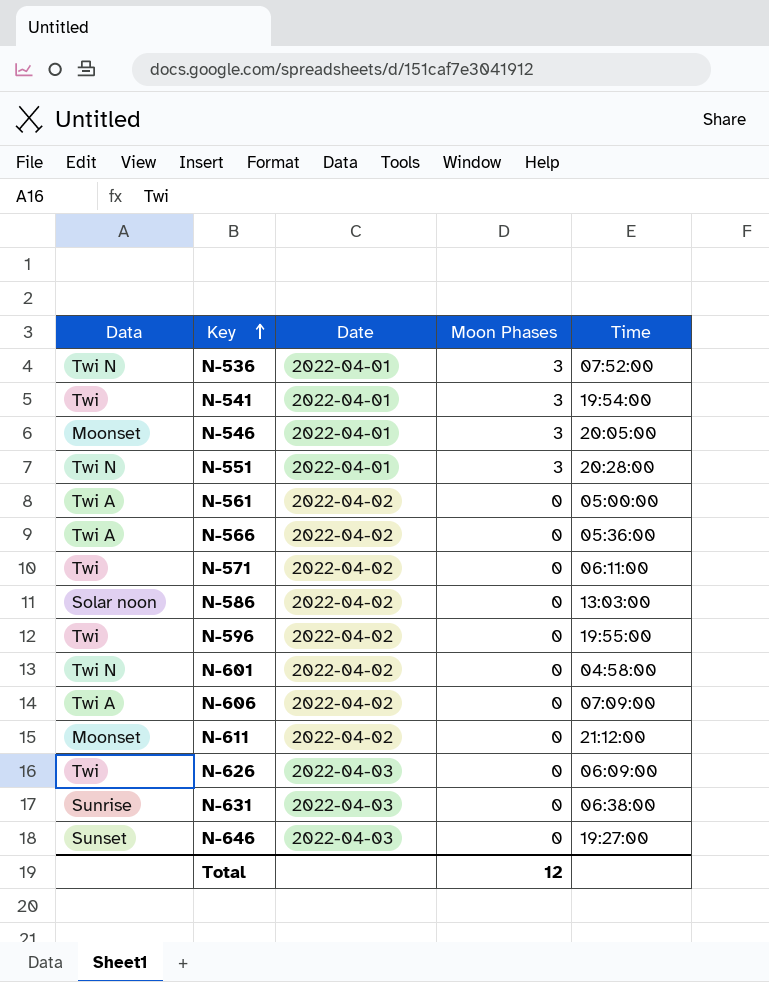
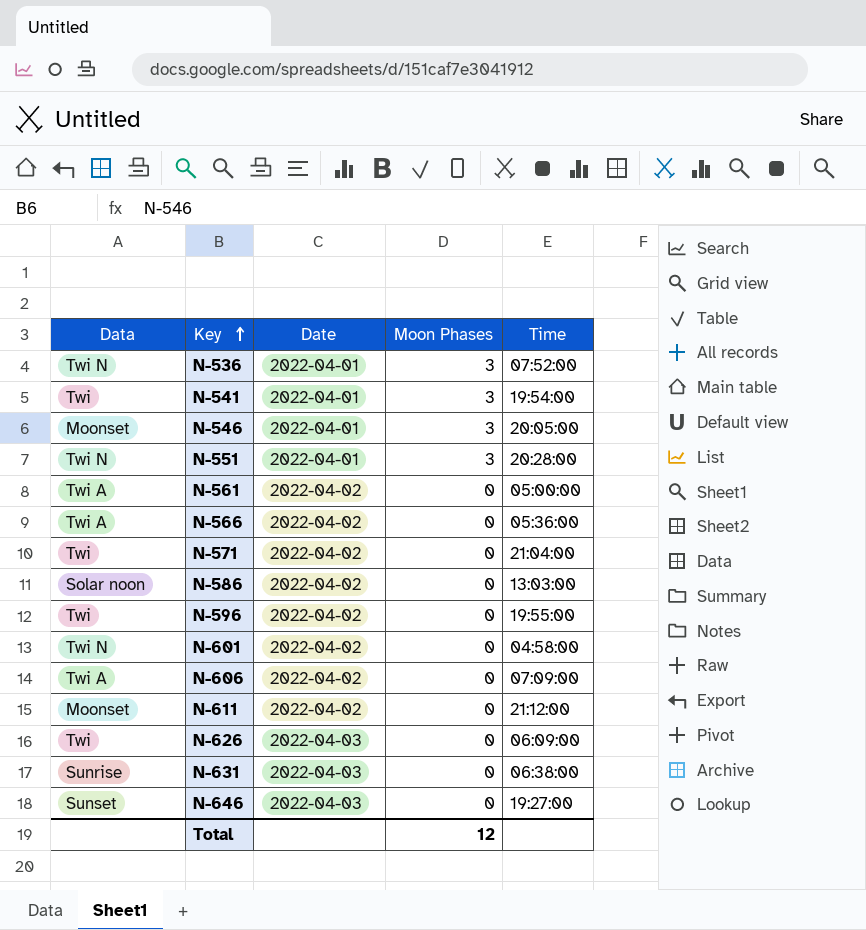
N-571 | Time: 06:11:00 -> 21:04:00

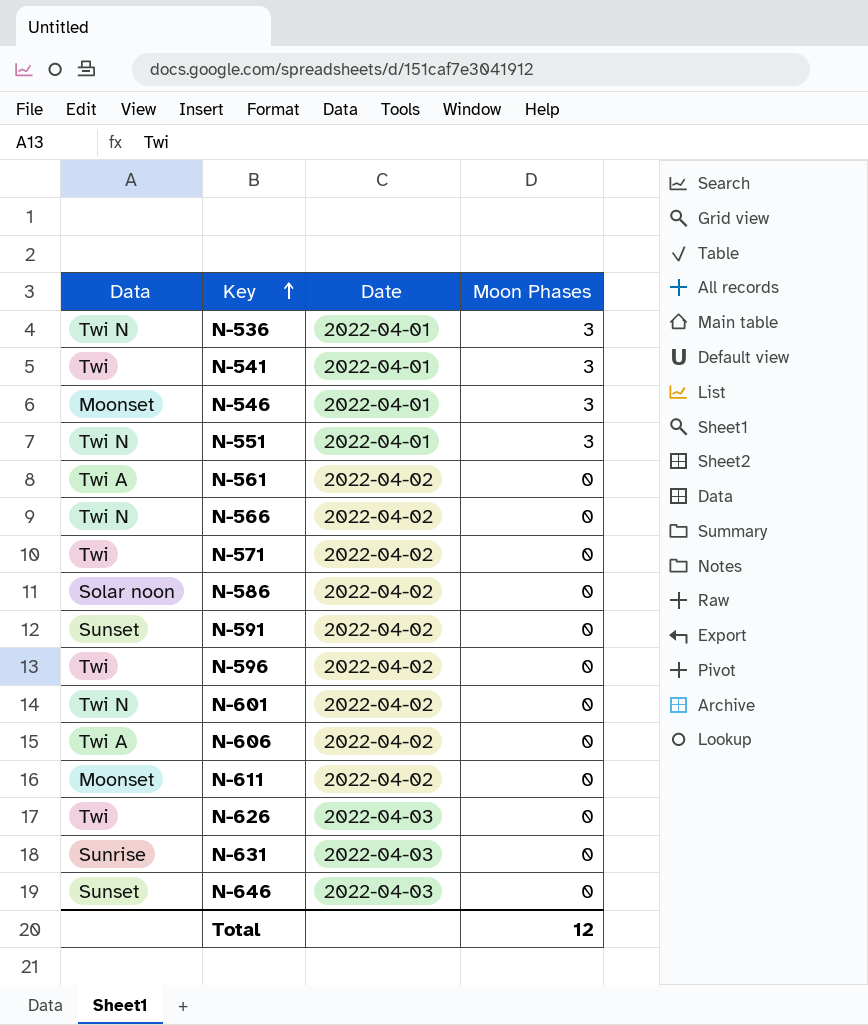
column Time | position: 5 -> none
N-566 | Data: Twi A -> Twi N
row N-591: none -> Sunset | 2022-04-02 | 0

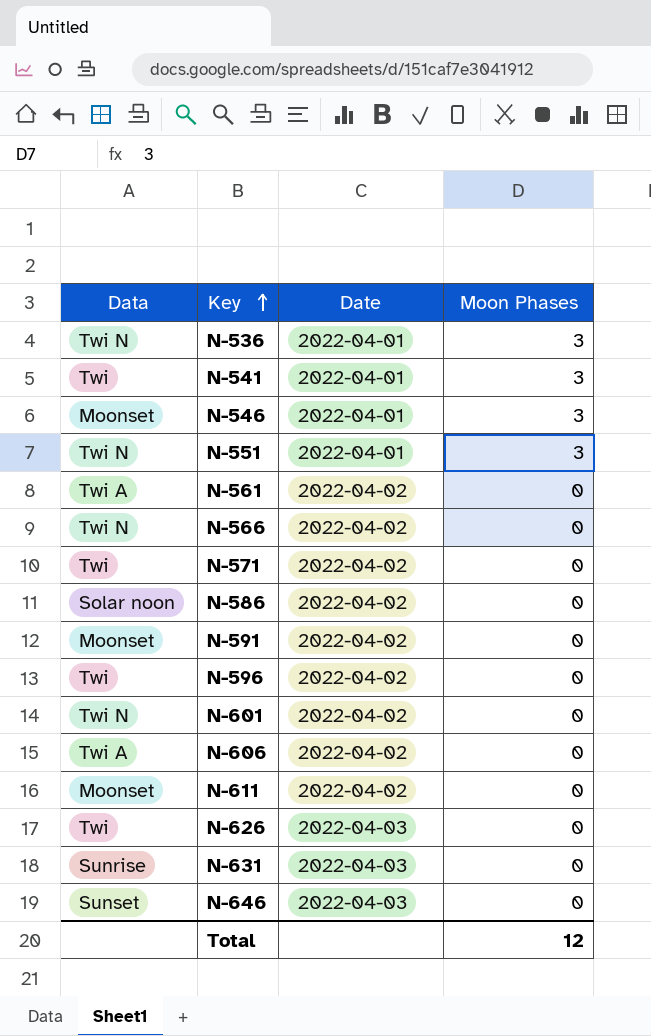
N-591 | Data: Sunset -> Moonset

